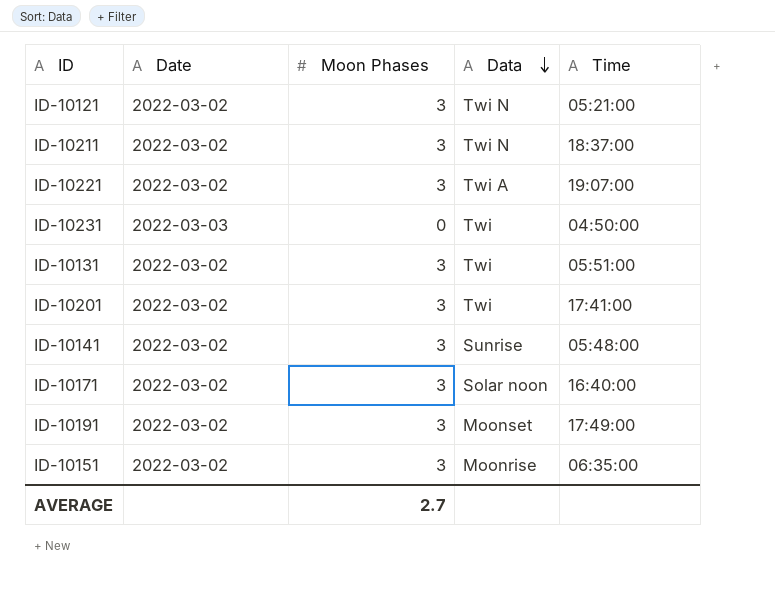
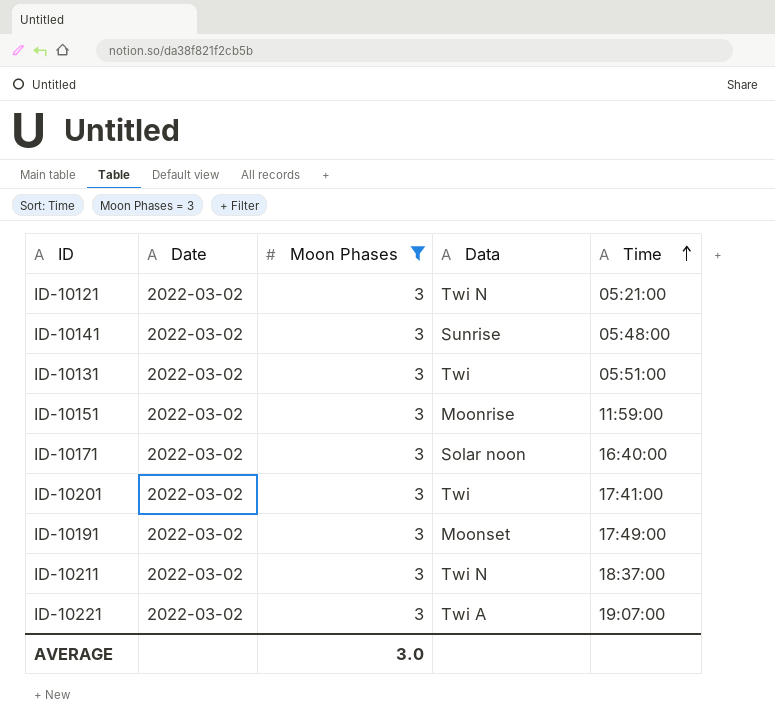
filter: none -> Moon Phases = 3
row order: Data descending -> Time ascending
ID-10151 | Time: 06:35:00 -> 11:59:00
AVERAGE | Moon Phases: 2.7 -> 3.0

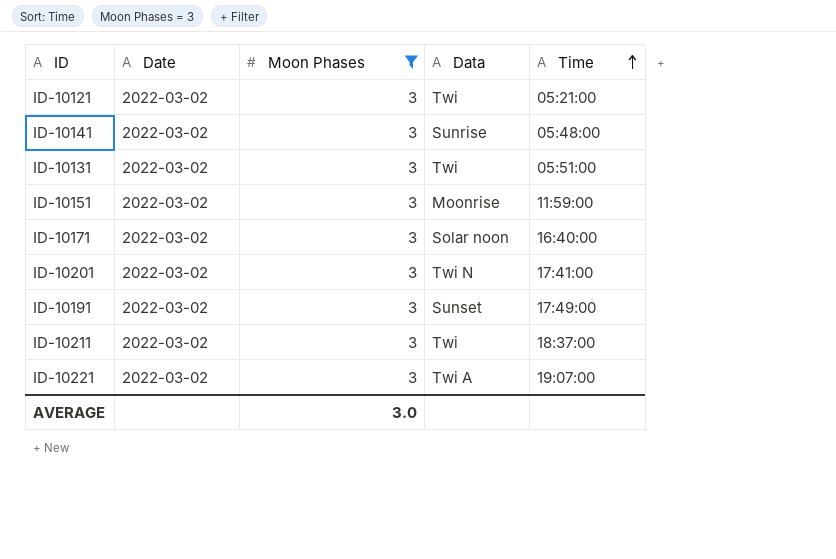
ID-10121 | Data: Twi N -> Twi
ID-10201 | Data: Twi -> Twi N
ID-10191 | Data: Moonset -> Sunset
ID-10211 | Data: Twi N -> Twi

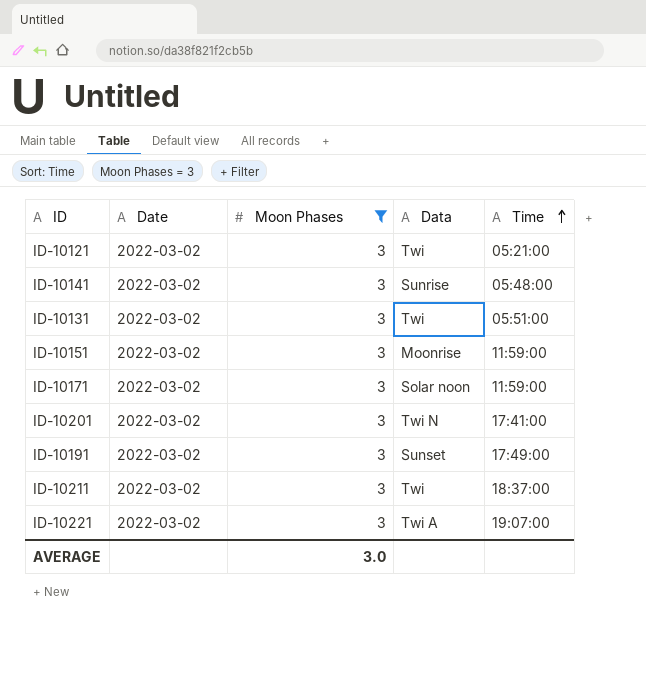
ID-10171 | Time: 16:40:00 -> 11:59:00

